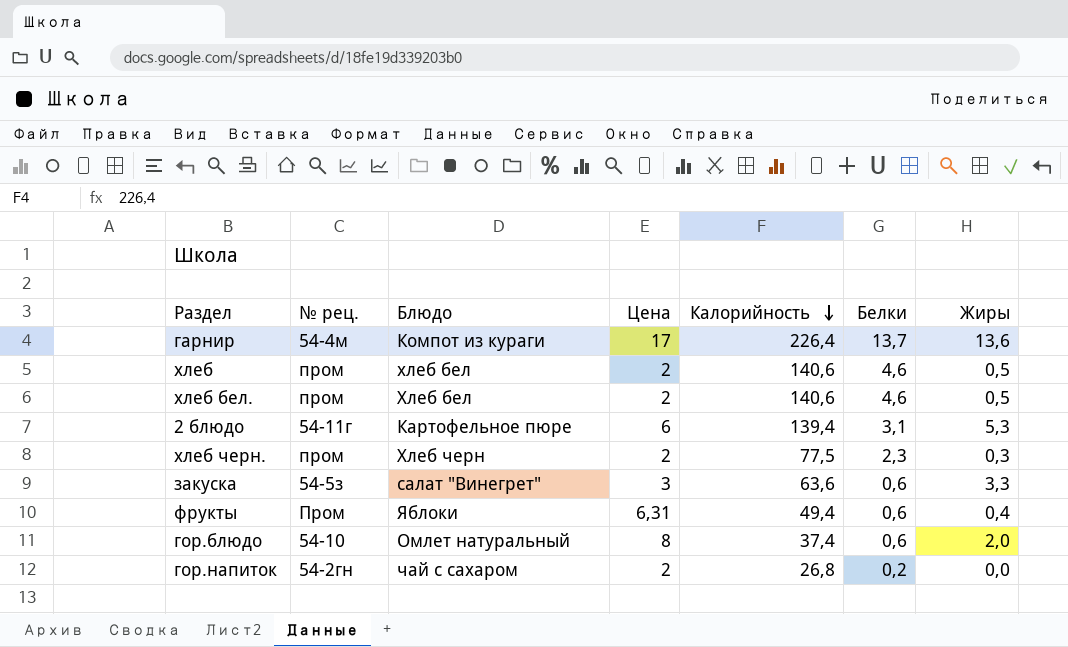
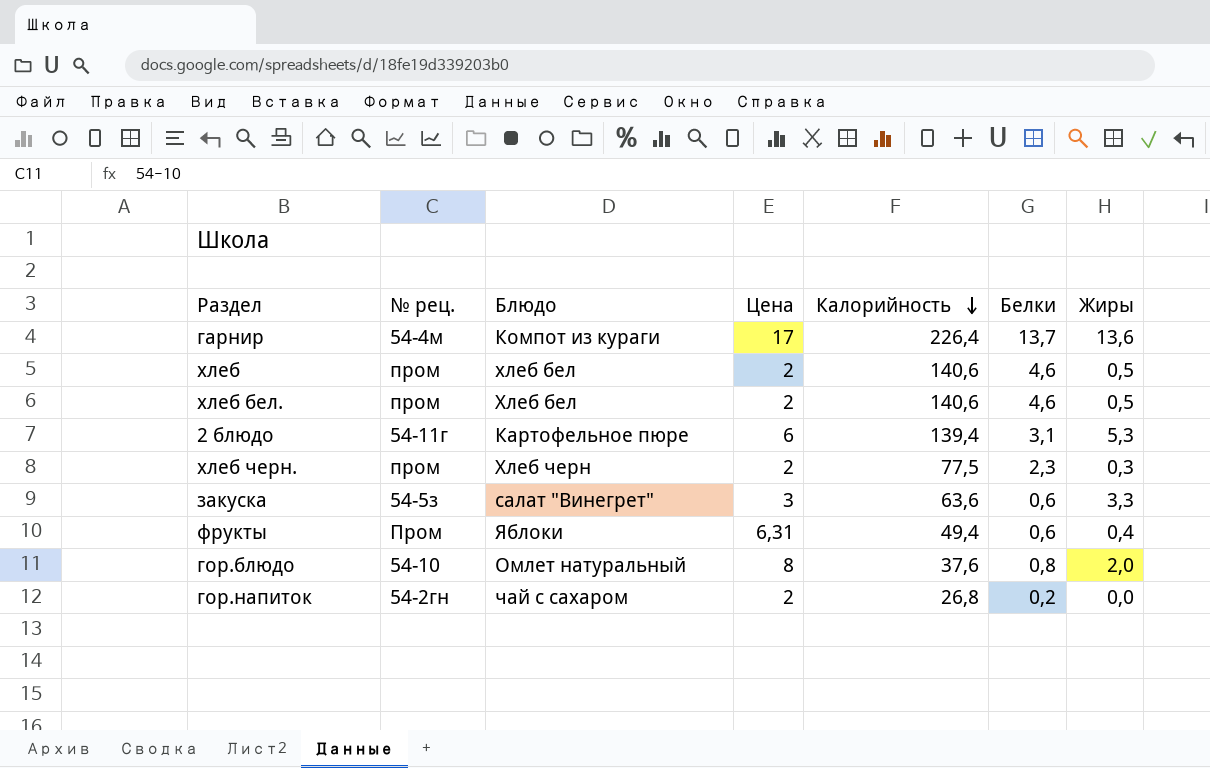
гор.блюдо | Калорийность: 37,4 -> 37,6
гор.блюдо | Белки: 0,6 -> 0,8

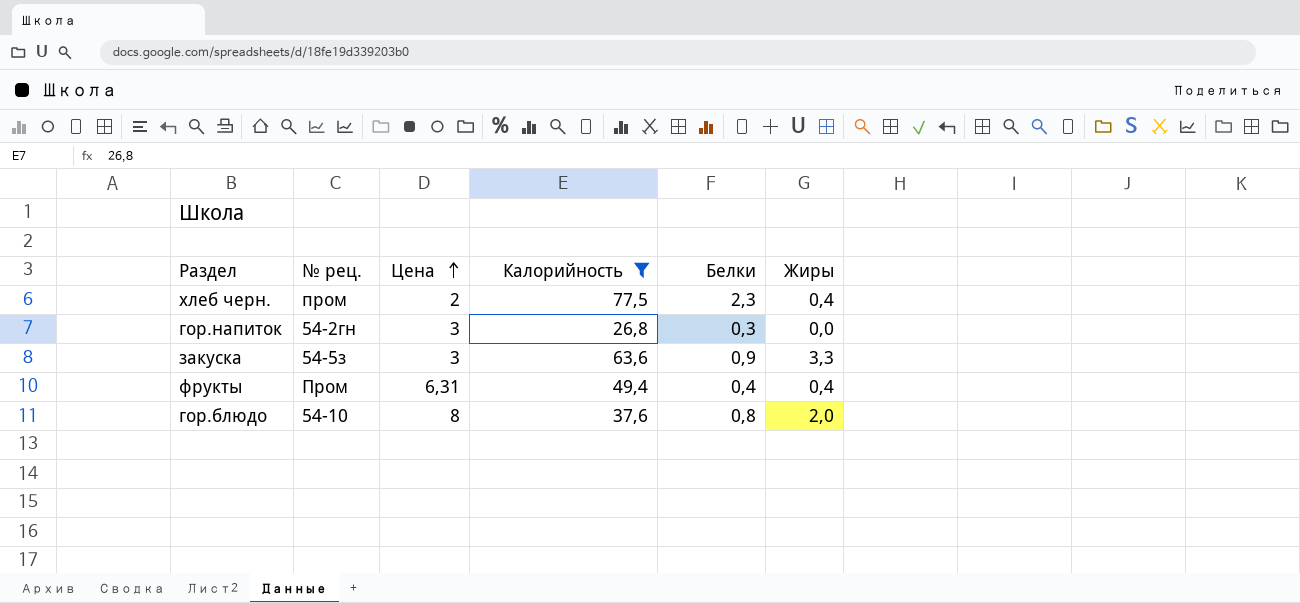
filter: none -> Калорийность <= 77,5
row order: Калорийность descending -> Цена ascending
column Блюдо | position: 3 -> none
хлеб черн. | Жиры: 0,3 -> 0,4
гор.напиток | Цена: 2 -> 3
гор.напиток | Белки: 0,2 -> 0,3
закуска | Белки: 0,6 -> 0,9
фрукты | Белки: 0,6 -> 0,4

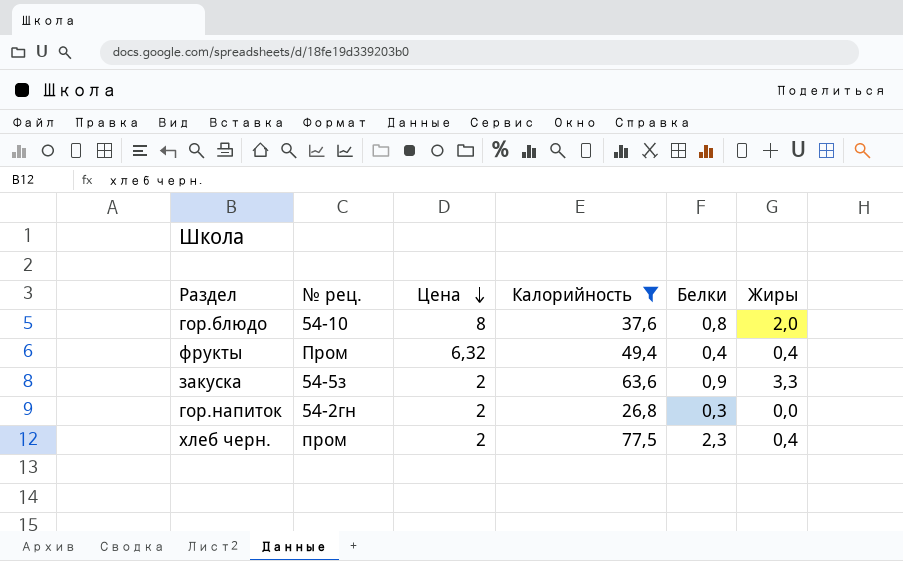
row order: Цена ascending -> Цена descending
фрукты | Цена: 6,31 -> 6,32
закуска | Цена: 3 -> 2
гор.напиток | Цена: 3 -> 2

